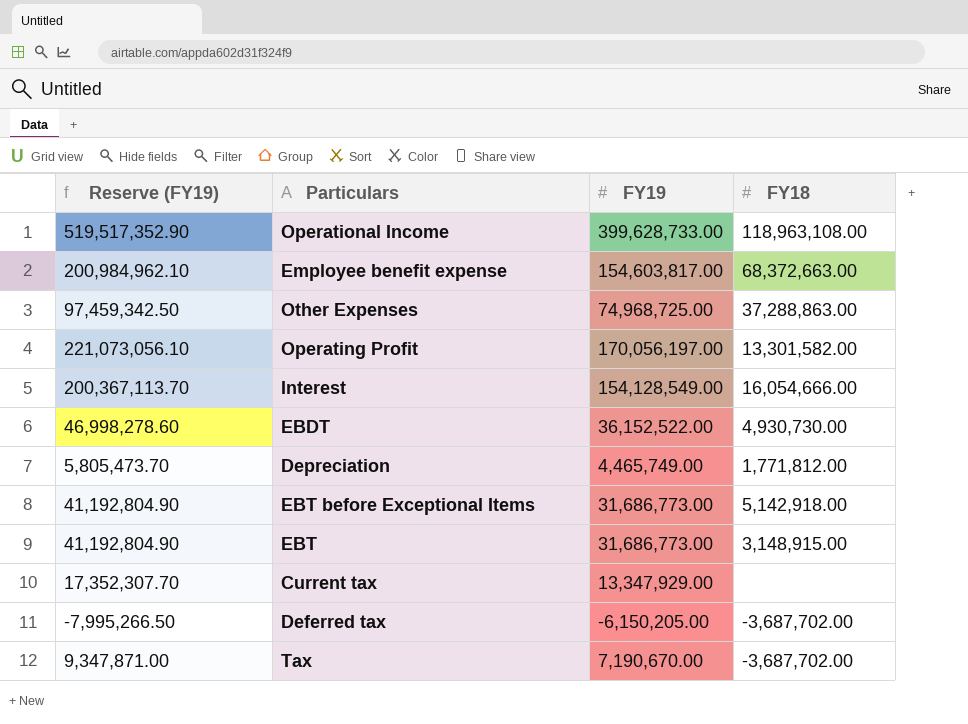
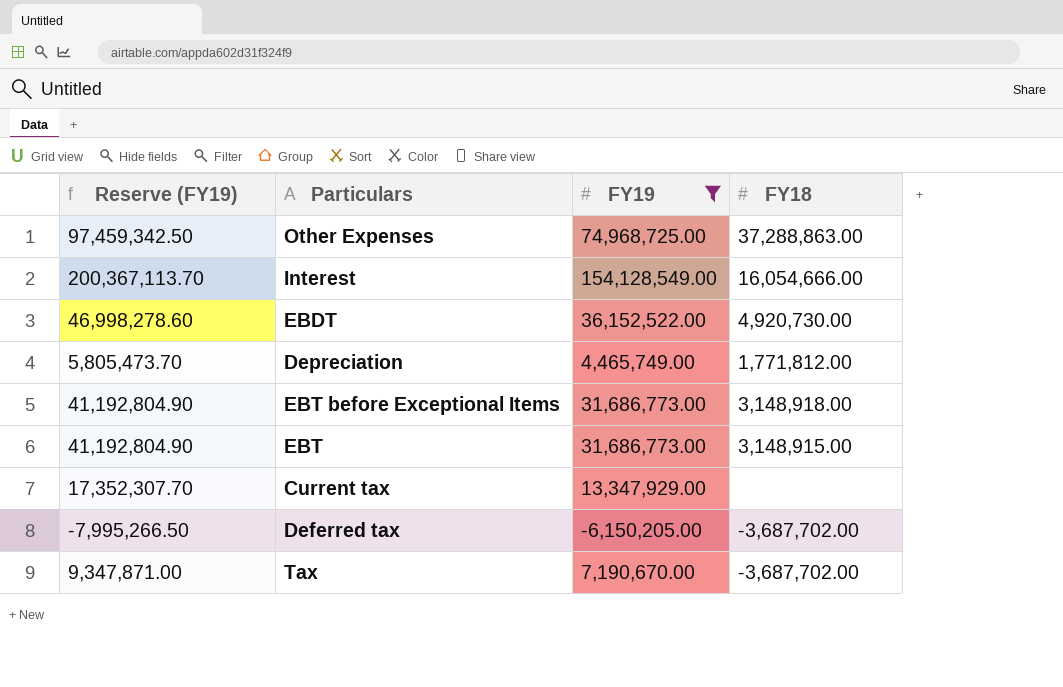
filter: none -> FY19 <= 154,128,549.00
EBDT | FY18: 4,930,730.00 -> 4,920,730.00
EBT before Exceptional Items | FY18: 5,142,918.00 -> 3,148,918.00

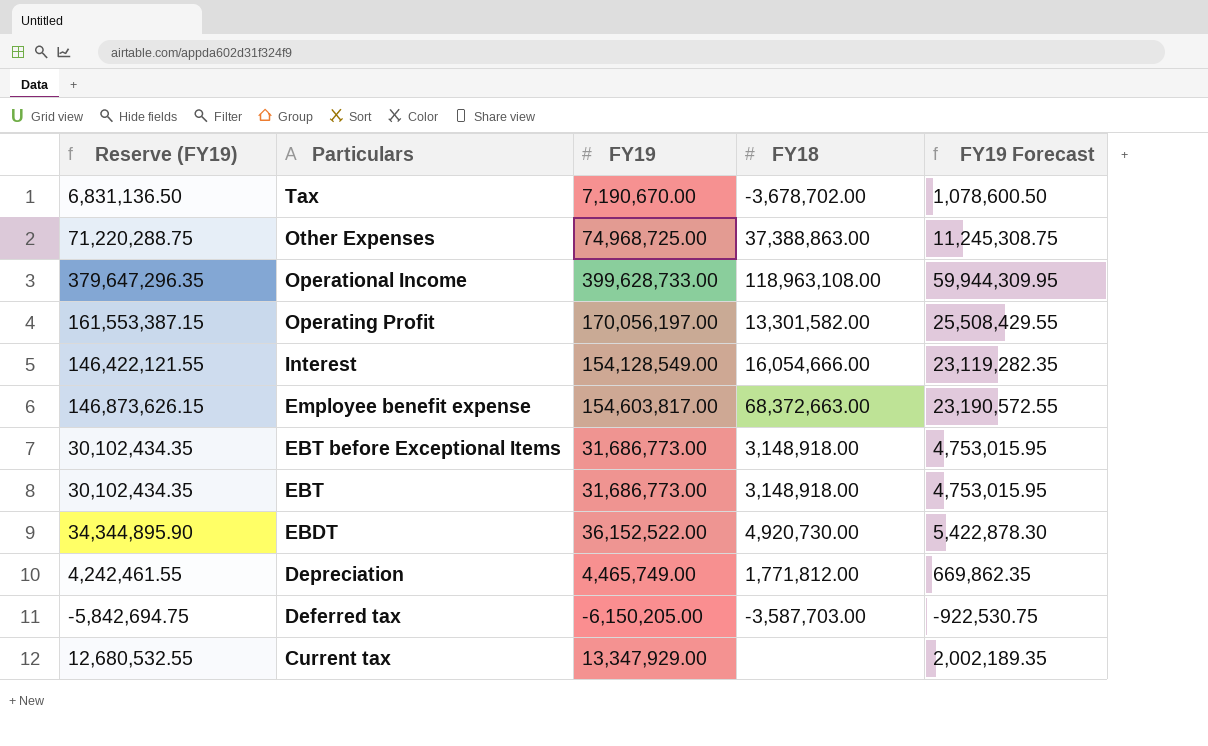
filter: FY19 <= 154,128,549.00 -> none
row order: none -> Particulars descending
column Reserve (FY19) | formula: [FY19] * 1.3 -> [FY19] * 0.95
column FY19 Forecast | formula: none -> [FY19] * 0.15
Tax | FY18: -3,687,702.00 -> -3,678,702.00
Other Expenses | FY18: 37,288,863.00 -> 37,388,863.00
EBT | FY18: 3,148,915.00 -> 3,148,918.00
Deferred tax | FY18: -3,687,702.00 -> -3,587,703.00

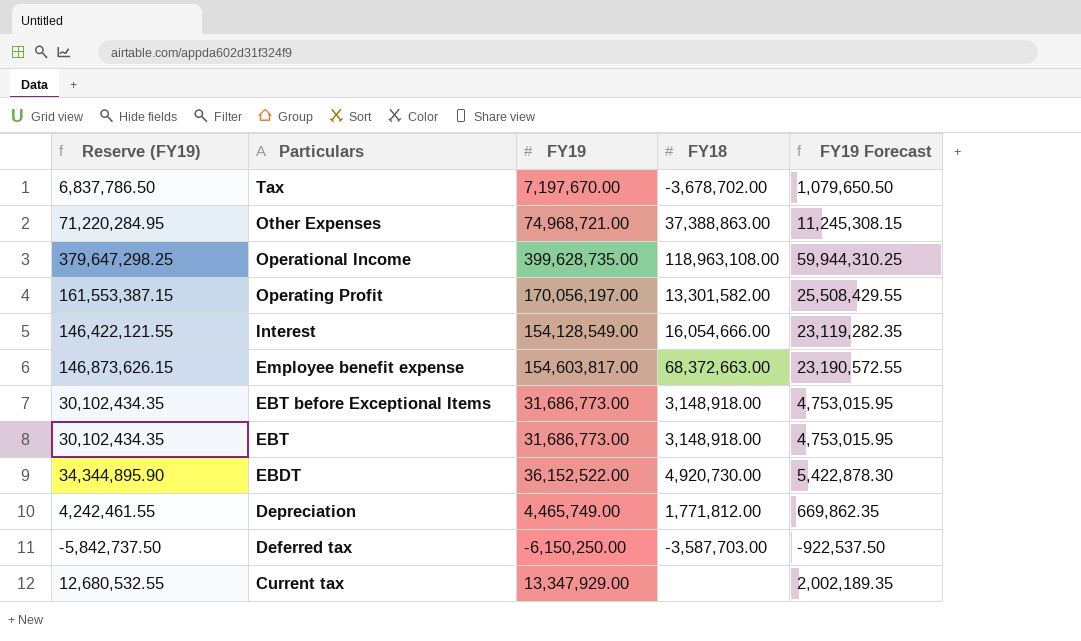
Tax | Reserve (FY19): 6,831,136.50 -> 6,837,786.50
Tax | FY19: 7,190,670.00 -> 7,197,670.00
Tax | FY19 Forecast: 1,078,600.50 -> 1,079,650.50
Other Expenses | Reserve (FY19): 71,220,288.75 -> 71,220,284.95
Other Expenses | FY19: 74,968,725.00 -> 74,968,721.00
Other Expenses | FY19 Forecast: 11,245,308.75 -> 11,245,308.15
Operational Income | Reserve (FY19): 379,647,296.35 -> 379,647,298.25
Operational Income | FY19: 399,628,733.00 -> 399,628,735.00
Operational Income | FY19 Forecast: 59,944,309.95 -> 59,944,310.25
Deferred tax | Reserve (FY19): -5,842,694.75 -> -5,842,737.50
Deferred tax | FY19: -6,150,205.00 -> -6,150,250.00
Deferred tax | FY19 Forecast: -922,530.75 -> -922,537.50

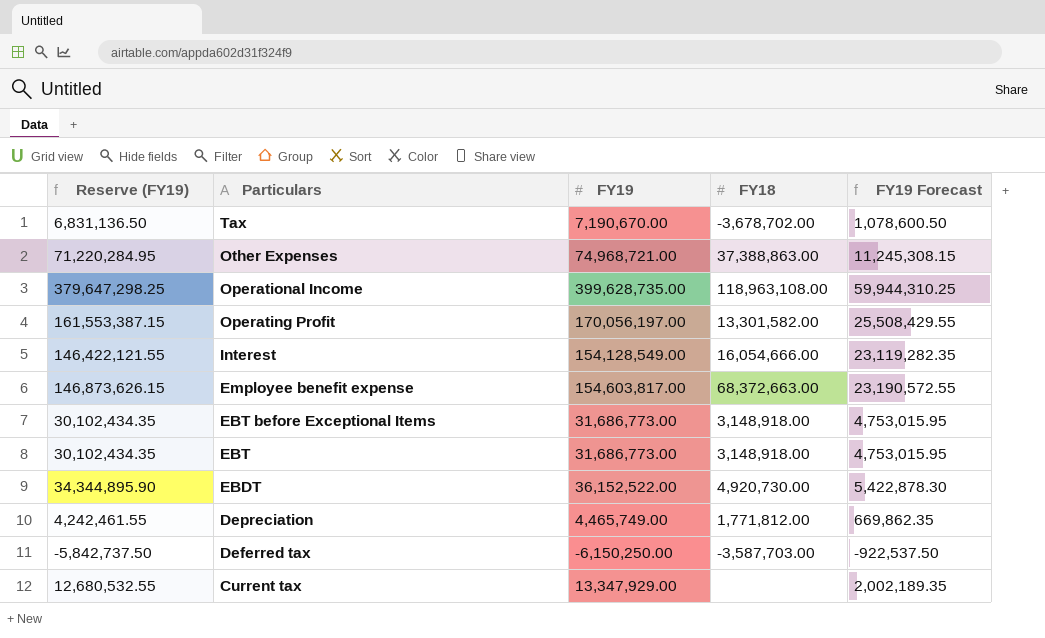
Tax | Reserve (FY19): 6,837,786.50 -> 6,831,136.50
Tax | FY19: 7,197,670.00 -> 7,190,670.00
Tax | FY19 Forecast: 1,079,650.50 -> 1,078,600.50

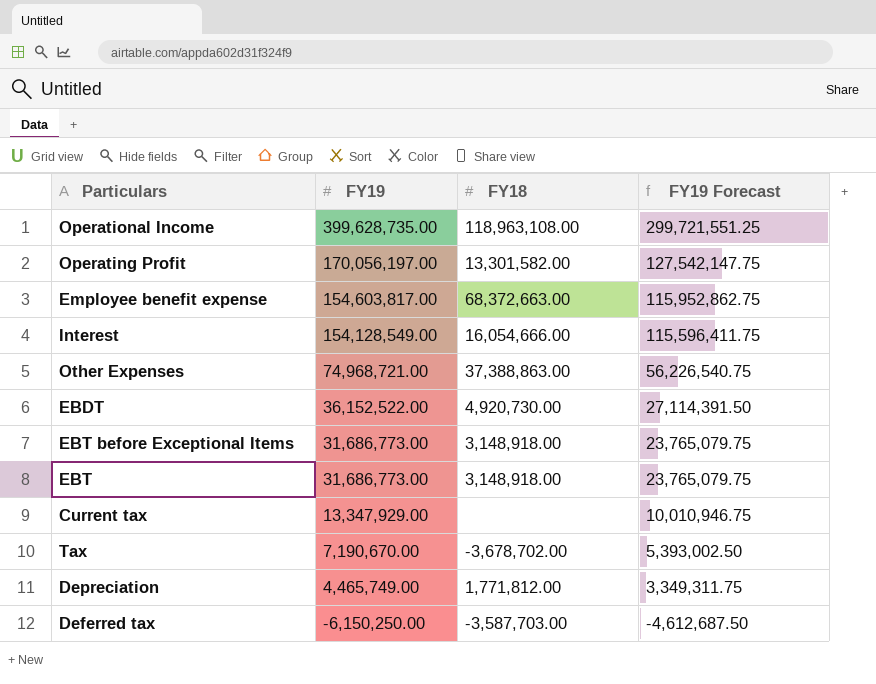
row order: Particulars descending -> FY19 descending
column Reserve (FY19) | formula: [FY19] * 0.95 -> none
column FY19 Forecast | formula: [FY19] * 0.15 -> [FY19] * 0.75

